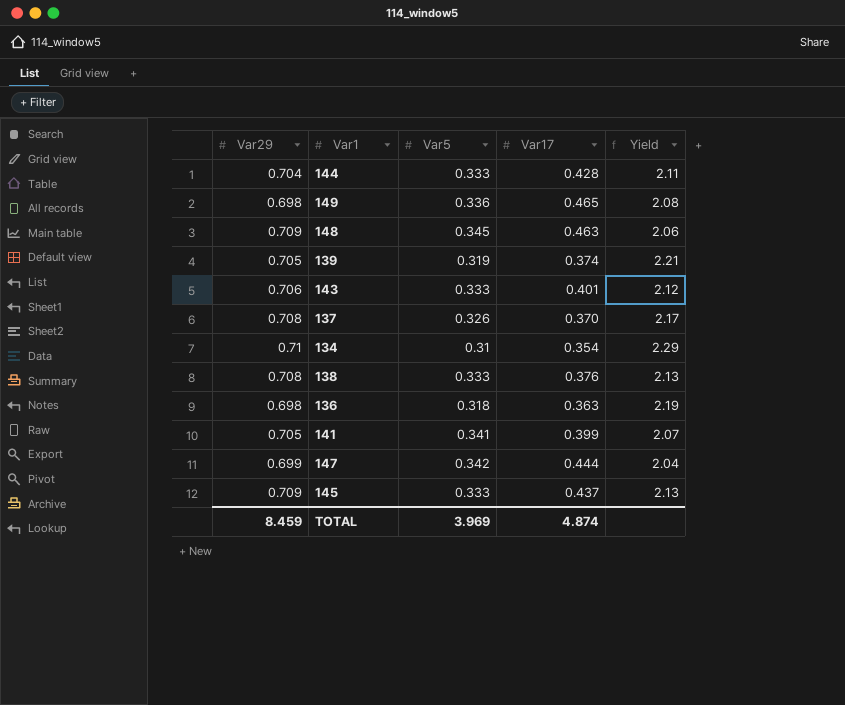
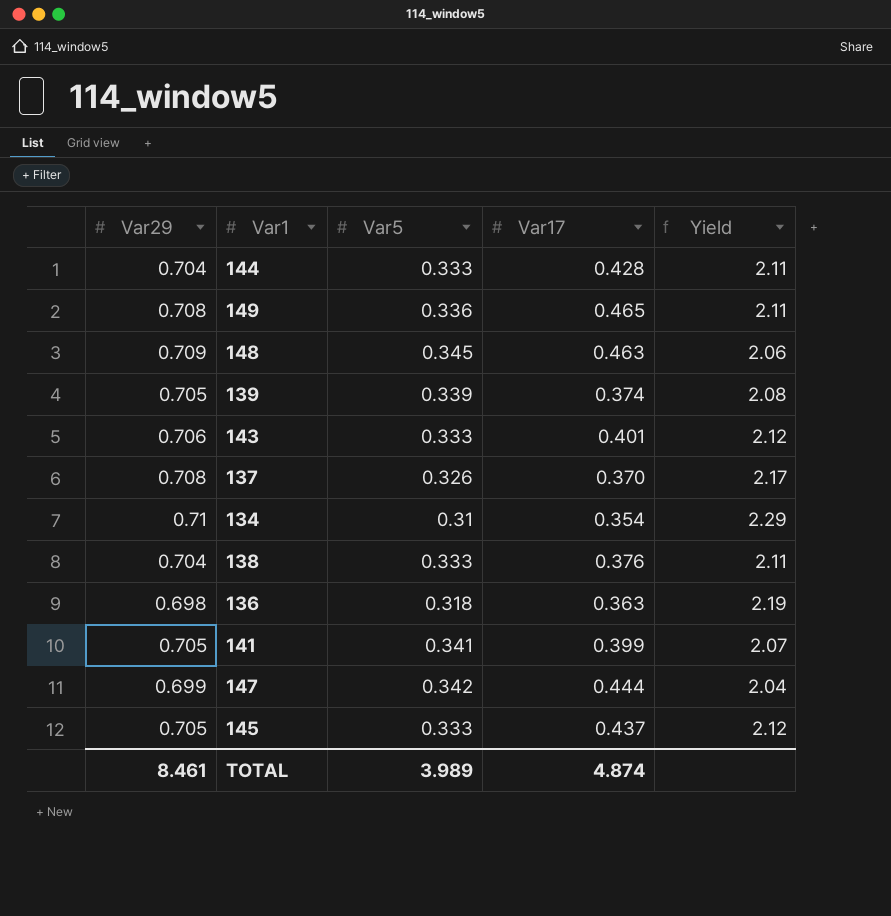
149 | Var29: 0.698 -> 0.708
149 | Yield: 2.08 -> 2.11
139 | Var5: 0.319 -> 0.339
139 | Yield: 2.21 -> 2.08
138 | Var29: 0.708 -> 0.704
138 | Yield: 2.13 -> 2.11
145 | Var29: 0.709 -> 0.705
145 | Yield: 2.13 -> 2.12
TOTAL | Var29: 8.459 -> 8.461
TOTAL | Var5: 3.969 -> 3.989

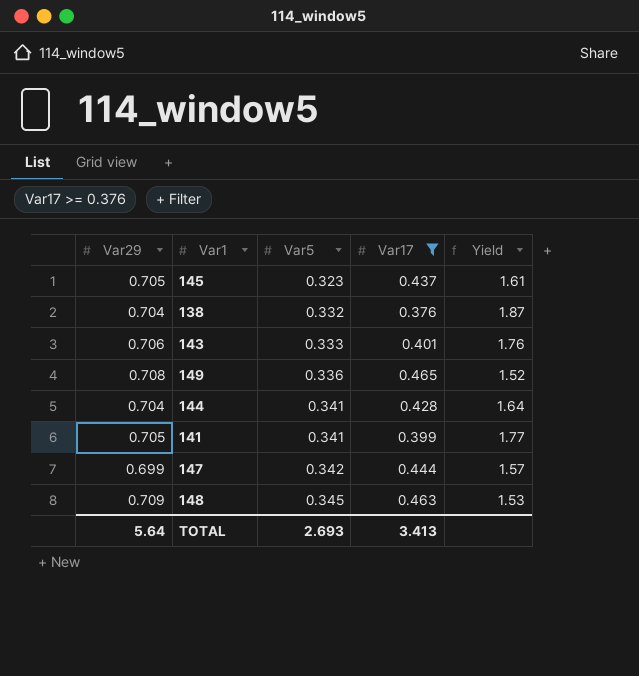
filter: none -> Var17 >= 0.376
row order: none -> Var5 ascending
column Yield | formula: [Var29] / [Var5] -> [Var29] / [Var17]
145 | Var5: 0.333 -> 0.323
138 | Var5: 0.333 -> 0.332
144 | Var5: 0.333 -> 0.341
TOTAL | Var29: 8.461 -> 5.64
TOTAL | Var5: 3.989 -> 2.693
TOTAL | Var17: 4.874 -> 3.413

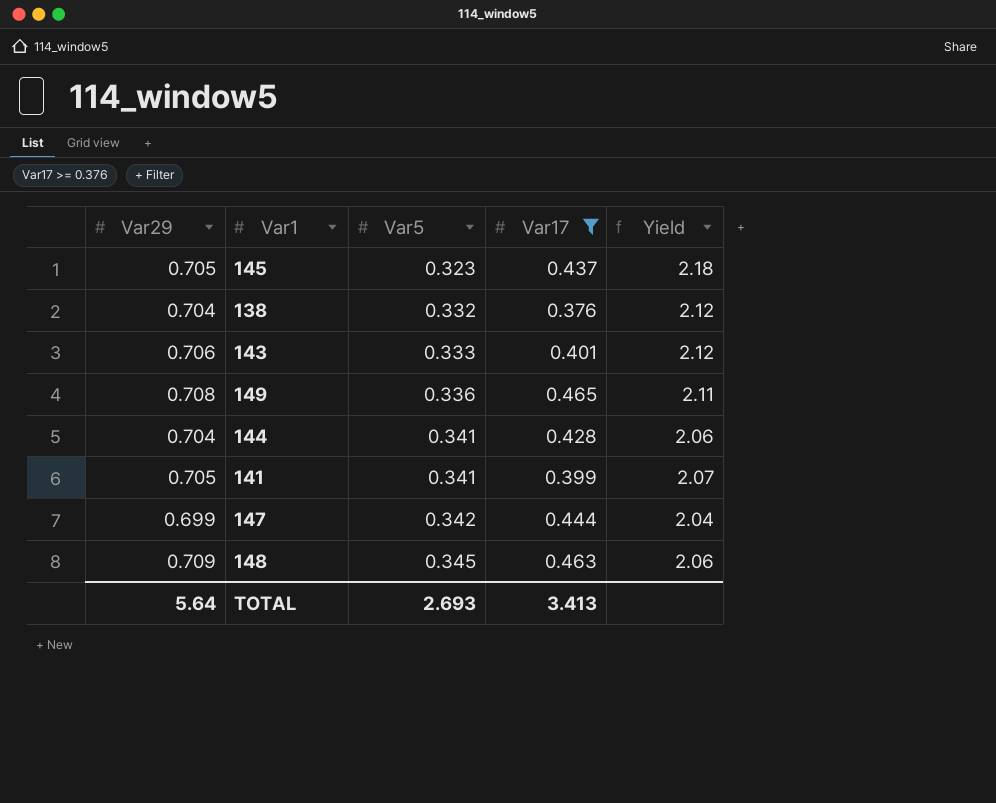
column Yield | formula: [Var29] / [Var17] -> [Var29] / [Var5]

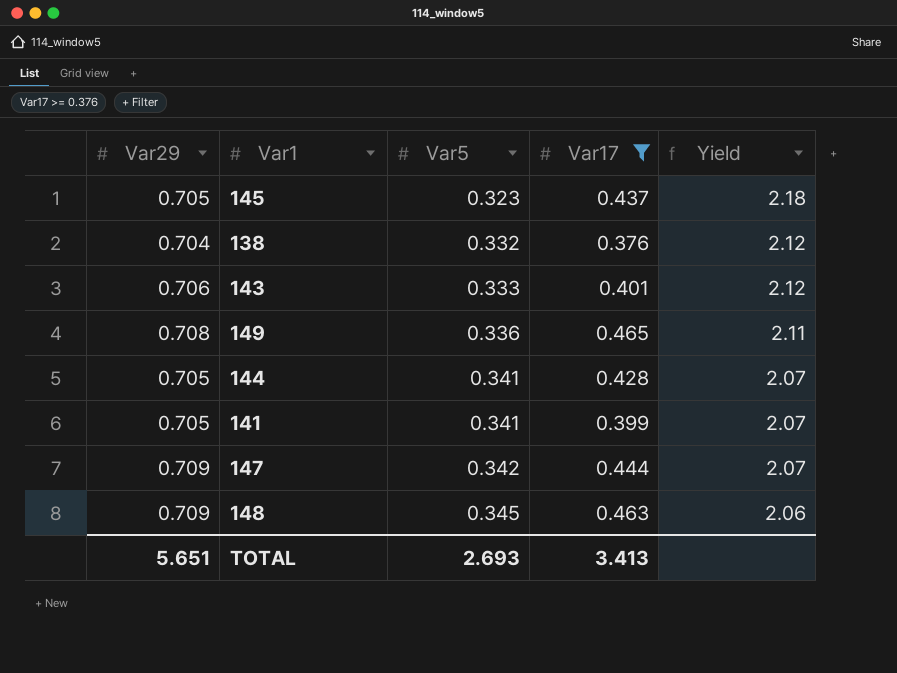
144 | Var29: 0.704 -> 0.705
144 | Yield: 2.06 -> 2.07
147 | Var29: 0.699 -> 0.709
147 | Yield: 2.04 -> 2.07
TOTAL | Var29: 5.64 -> 5.651

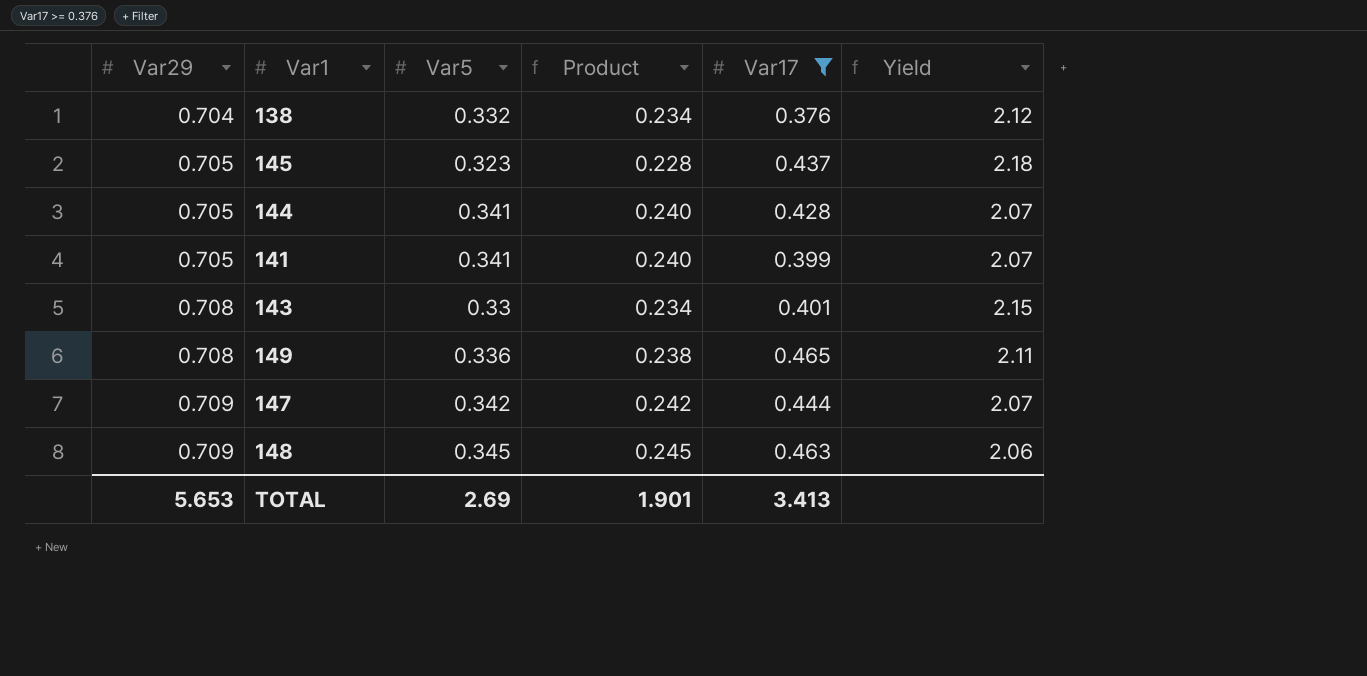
row order: Var5 ascending -> Var29 ascending
column Product | formula: none -> [Var29] * [Var5]
143 | Var29: 0.706 -> 0.708
143 | Var5: 0.333 -> 0.33
143 | Yield: 2.12 -> 2.15
TOTAL | Var29: 5.651 -> 5.653
TOTAL | Var5: 2.693 -> 2.69

